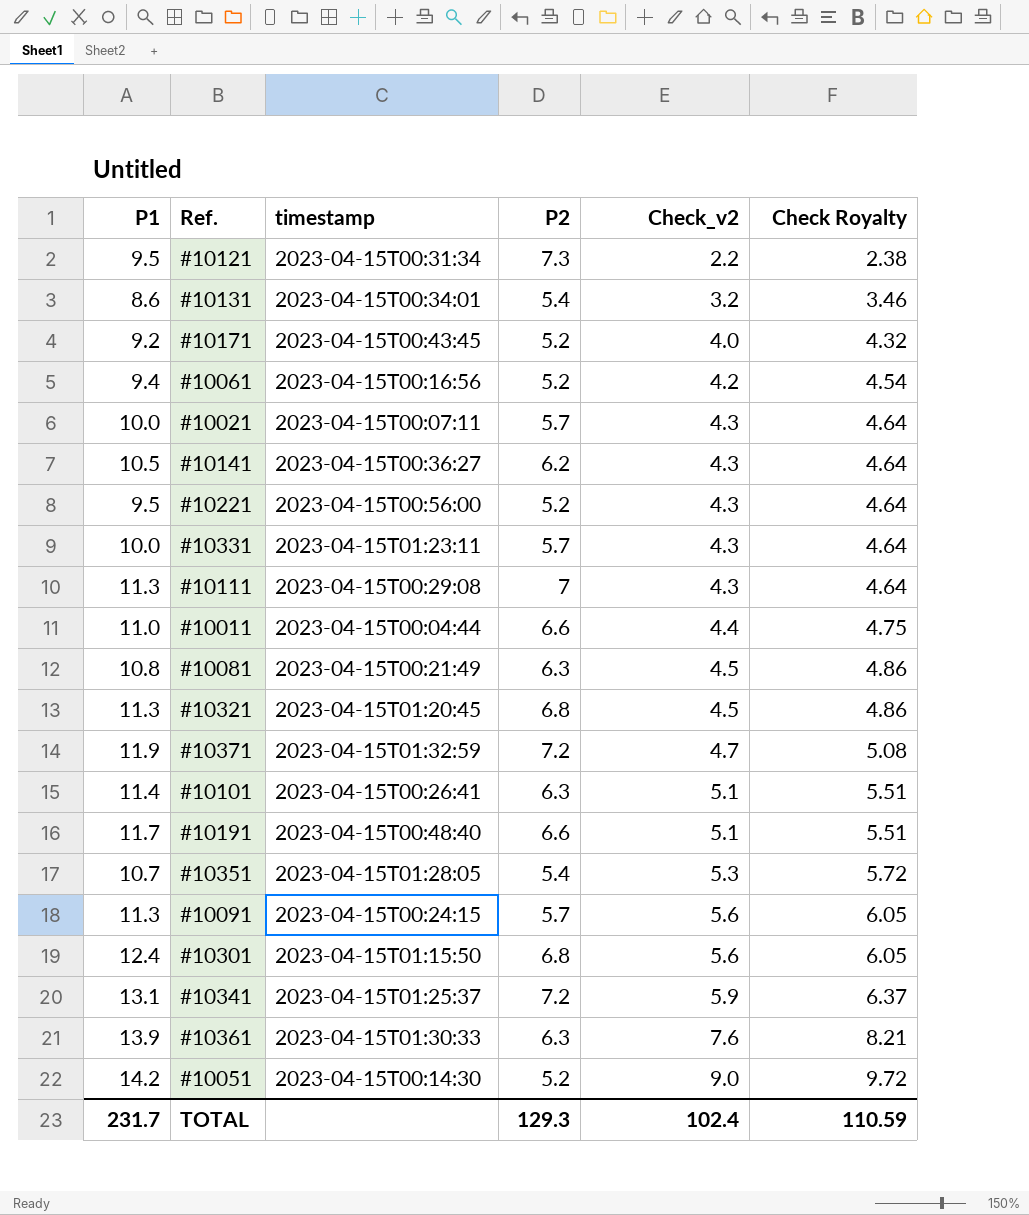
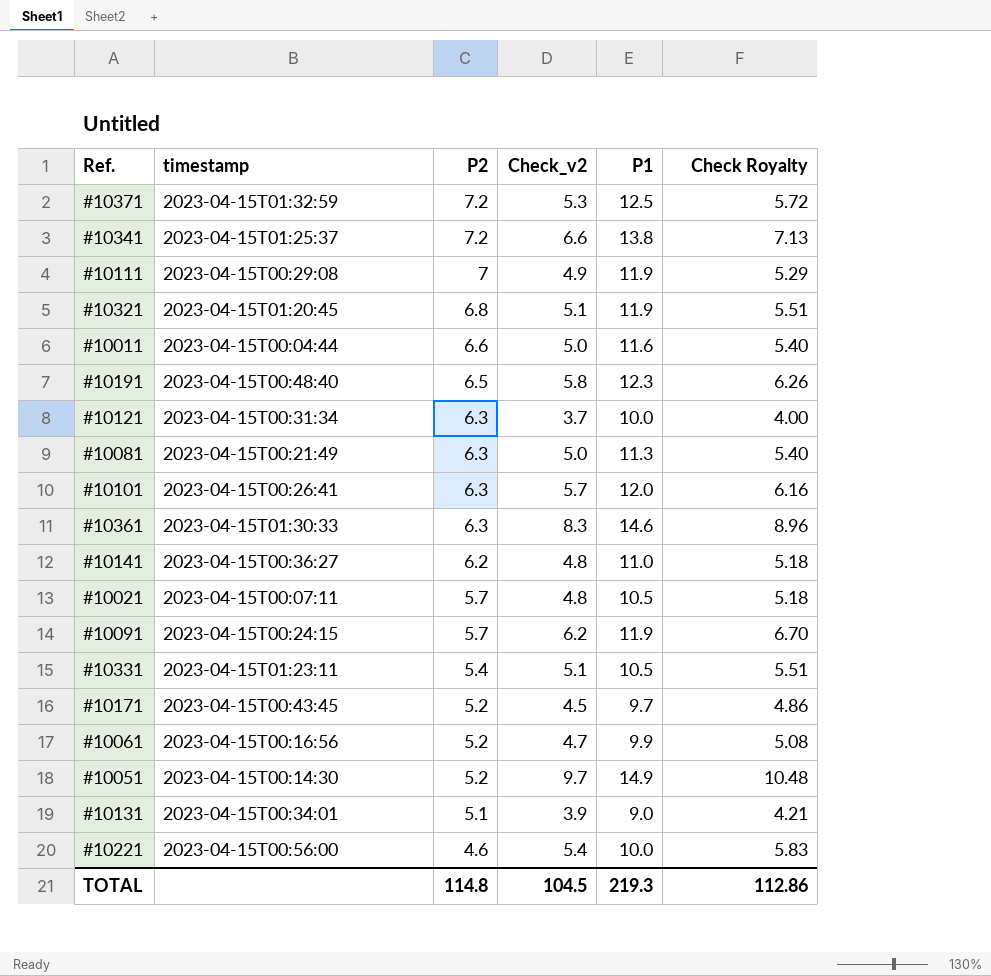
row order: Check_v2 ascending -> P2 descending
column P1 | position: 1 -> 5
row #10351: 10.7 | 2023-04-15T01:28:05 | 5.4 | 5.3 | 5.72 -> none
row #10301: 12.4 | 2023-04-15T01:15:50 | 6.8 | 5.6 | 6.05 -> none
#10371 | Check_v2: 4.7 -> 5.3
#10371 | P1: 11.9 -> 12.5
#10371 | Check Royalty: 5.08 -> 5.72
#10341 | Check_v2: 5.9 -> 6.6
#10341 | P1: 13.1 -> 13.8
#10341 | Check Royalty: 6.37 -> 7.13
#10111 | Check_v2: 4.3 -> 4.9
#10111 | P1: 11.3 -> 11.9
#10111 | Check Royalty: 4.64 -> 5.29
#10321 | Check_v2: 4.5 -> 5.1
#10321 | P1: 11.3 -> 11.9
#10321 | Check Royalty: 4.86 -> 5.51
#10011 | Check_v2: 4.4 -> 5.0
#10011 | P1: 11.0 -> 11.6
#10011 | Check Royalty: 4.75 -> 5.40
#10191 | P2: 6.6 -> 6.5
#10191 | Check_v2: 5.1 -> 5.8
#10191 | P1: 11.7 -> 12.3
#10191 | Check Royalty: 5.51 -> 6.26
#10121 | P2: 7.3 -> 6.3
#10121 | Check_v2: 2.2 -> 3.7
#10121 | P1: 9.5 -> 10.0
#10121 | Check Royalty: 2.38 -> 4.00
#10081 | Check_v2: 4.5 -> 5.0
#10081 | P1: 10.8 -> 11.3
#10081 | Check Royalty: 4.86 -> 5.40
#10101 | Check_v2: 5.1 -> 5.7
#10101 | P1: 11.4 -> 12.0
#10101 | Check Royalty: 5.51 -> 6.16
#10361 | Check_v2: 7.6 -> 8.3
#10361 | P1: 13.9 -> 14.6
#10361 | Check Royalty: 8.21 -> 8.96
#10141 | Check_v2: 4.3 -> 4.8
#10141 | P1: 10.5 -> 11.0
#10141 | Check Royalty: 4.64 -> 5.18
#10021 | Check_v2: 4.3 -> 4.8
#10021 | P1: 10.0 -> 10.5
#10021 | Check Royalty: 4.64 -> 5.18
#10091 | Check_v2: 5.6 -> 6.2
#10091 | P1: 11.3 -> 11.9
#10091 | Check Royalty: 6.05 -> 6.70
#10331 | P2: 5.7 -> 5.4
#10331 | Check_v2: 4.3 -> 5.1
#10331 | P1: 10.0 -> 10.5
#10331 | Check Royalty: 4.64 -> 5.51
#10171 | Check_v2: 4.0 -> 4.5
#10171 | P1: 9.2 -> 9.7
#10171 | Check Royalty: 4.32 -> 4.86
#10061 | Check_v2: 4.2 -> 4.7
#10061 | P1: 9.4 -> 9.9
#10061 | Check Royalty: 4.54 -> 5.08
#10051 | Check_v2: 9.0 -> 9.7
#10051 | P1: 14.2 -> 14.9
#10051 | Check Royalty: 9.72 -> 10.48
#10131 | P2: 5.4 -> 5.1
#10131 | Check_v2: 3.2 -> 3.9
#10131 | P1: 8.6 -> 9.0
#10131 | Check Royalty: 3.46 -> 4.21
#10221 | P2: 5.2 -> 4.6
#10221 | Check_v2: 4.3 -> 5.4
#10221 | P1: 9.5 -> 10.0
#10221 | Check Royalty: 4.64 -> 5.83
TOTAL | P2: 129.3 -> 114.8
TOTAL | Check_v2: 102.4 -> 104.5
TOTAL | P1: 231.7 -> 219.3
TOTAL | Check Royalty: 110.59 -> 112.86

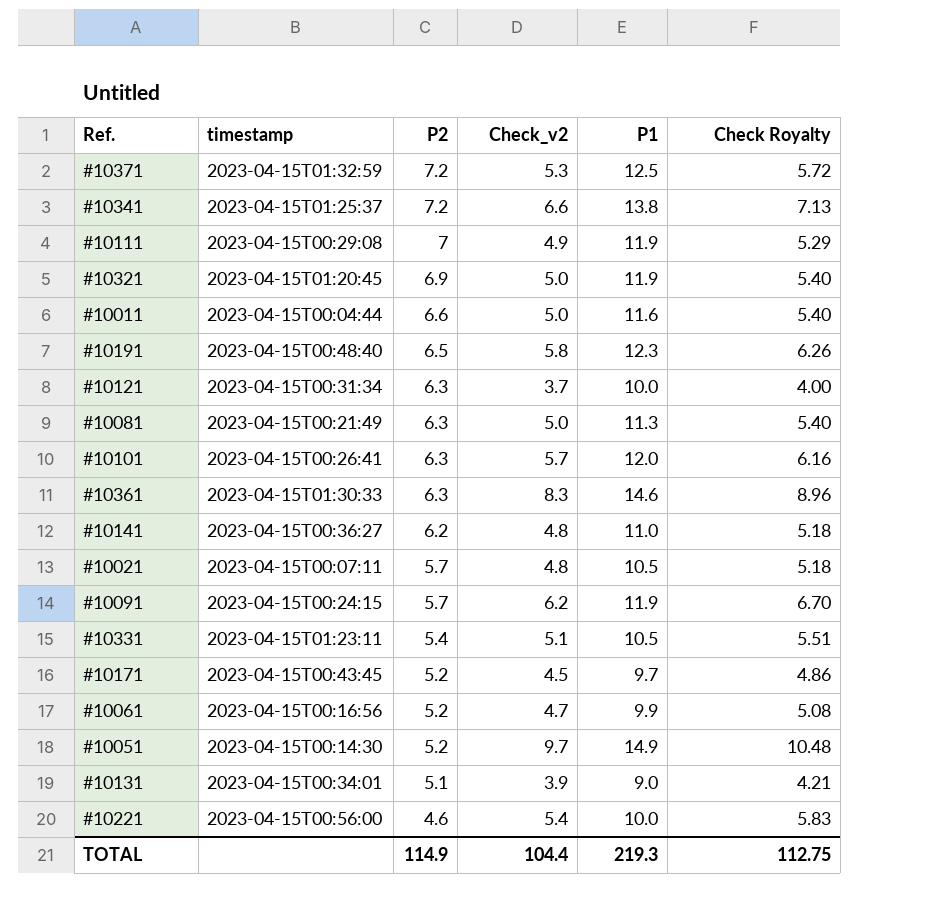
#10321 | P2: 6.8 -> 6.9
#10321 | Check_v2: 5.1 -> 5.0
#10321 | Check Royalty: 5.51 -> 5.40
TOTAL | P2: 114.8 -> 114.9
TOTAL | Check_v2: 104.5 -> 104.4
TOTAL | Check Royalty: 112.86 -> 112.75

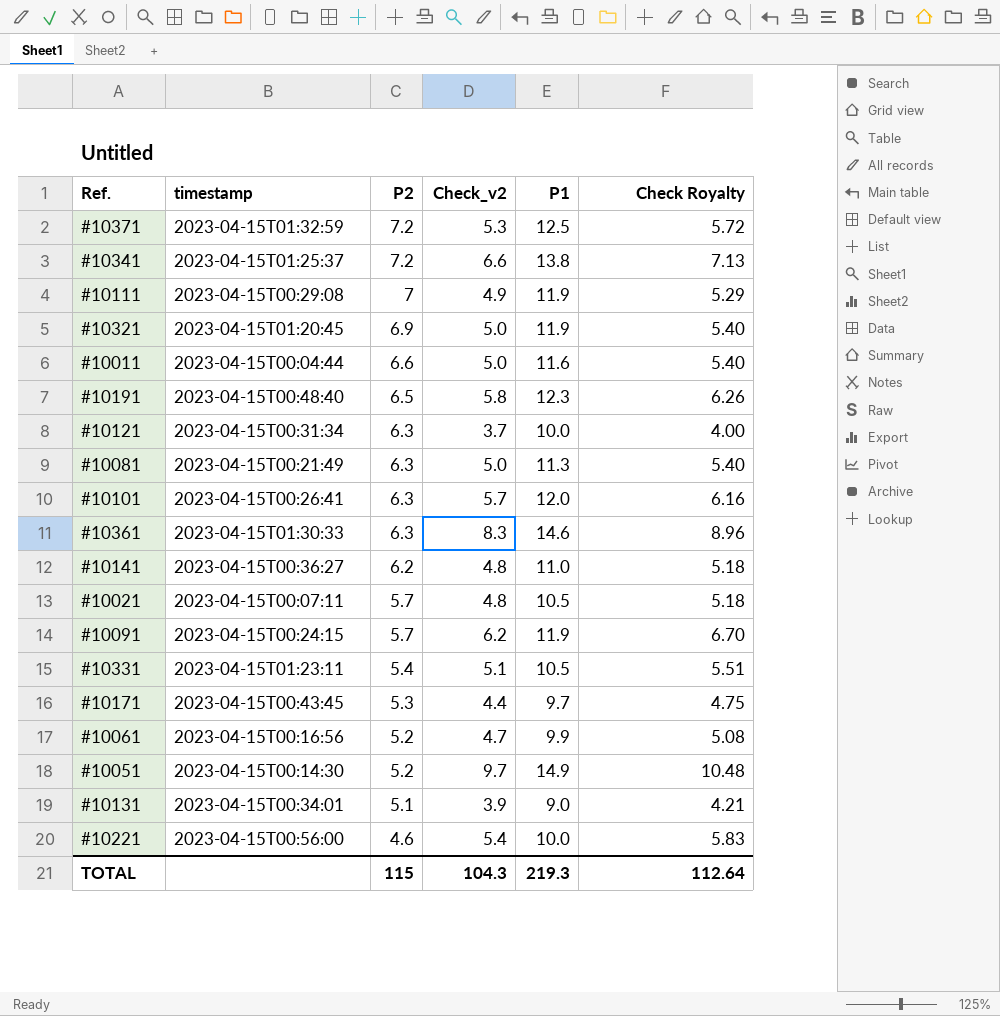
#10171 | P2: 5.2 -> 5.3
#10171 | Check_v2: 4.5 -> 4.4
#10171 | Check Royalty: 4.86 -> 4.75
TOTAL | P2: 114.9 -> 115
TOTAL | Check_v2: 104.4 -> 104.3
TOTAL | Check Royalty: 112.75 -> 112.64

